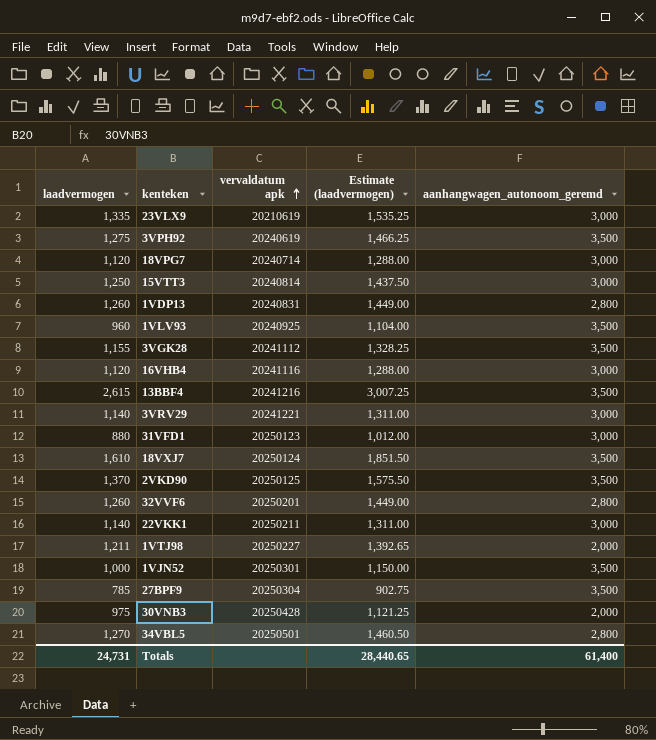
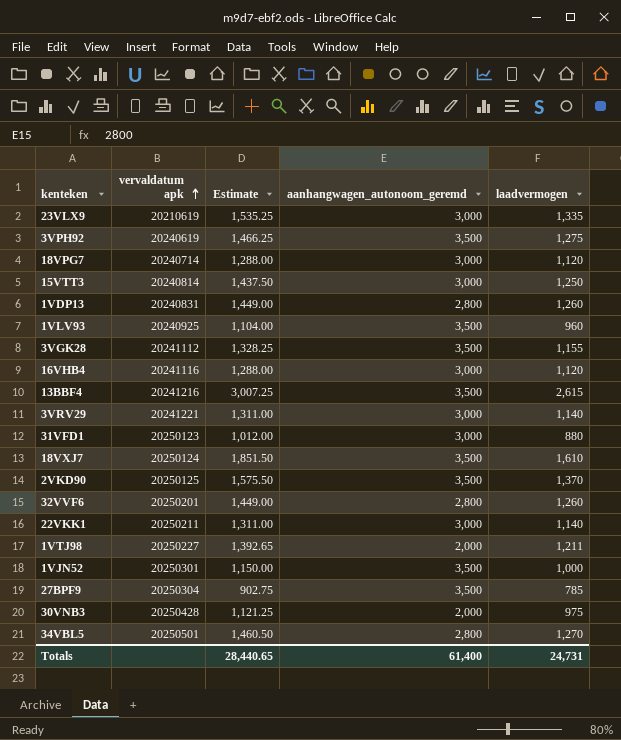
column name: Estimate (laadvermogen) -> Estimate
column laadvermogen | position: 1 -> 5

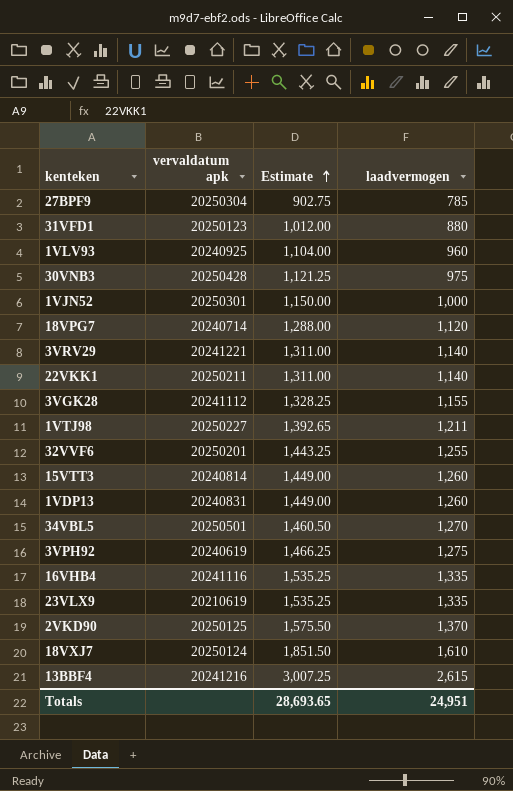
row order: vervaldatum apk ascending -> Estimate ascending
column aanhangwagen_autonoom_geremd | position: 4 -> none
32VVF6 | Estimate: 1,449.00 -> 1,443.25
32VVF6 | laadvermogen: 1,260 -> 1,255
15VTT3 | Estimate: 1,437.50 -> 1,449.00
15VTT3 | laadvermogen: 1,250 -> 1,260
16VHB4 | Estimate: 1,288.00 -> 1,535.25
16VHB4 | laadvermogen: 1,120 -> 1,335
Totals | Estimate: 28,440.65 -> 28,693.65
Totals | laadvermogen: 24,731 -> 24,951

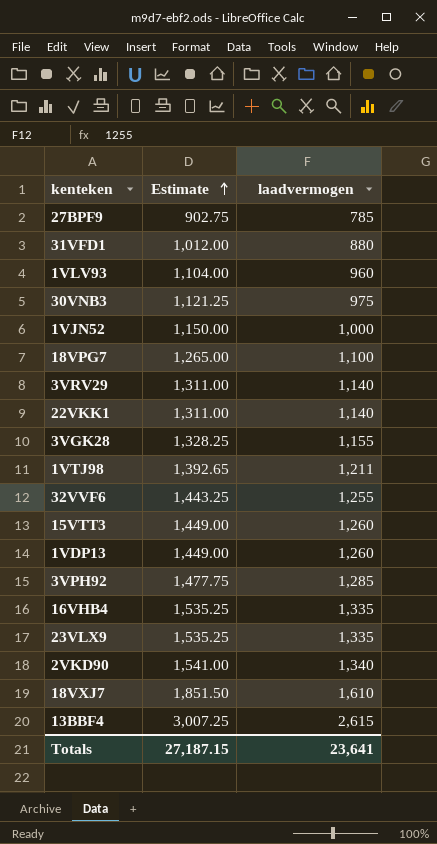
column vervaldatum apk | position: 2 -> none
row 34VBL5: 20250501 | 1,460.50 | 1,270 -> none
18VPG7 | Estimate: 1,288.00 -> 1,265.00
18VPG7 | laadvermogen: 1,120 -> 1,100
3VPH92 | Estimate: 1,466.25 -> 1,477.75
3VPH92 | laadvermogen: 1,275 -> 1,285
2VKD90 | Estimate: 1,575.50 -> 1,541.00
2VKD90 | laadvermogen: 1,370 -> 1,340
Totals | Estimate: 28,693.65 -> 27,187.15
Totals | laadvermogen: 24,951 -> 23,641

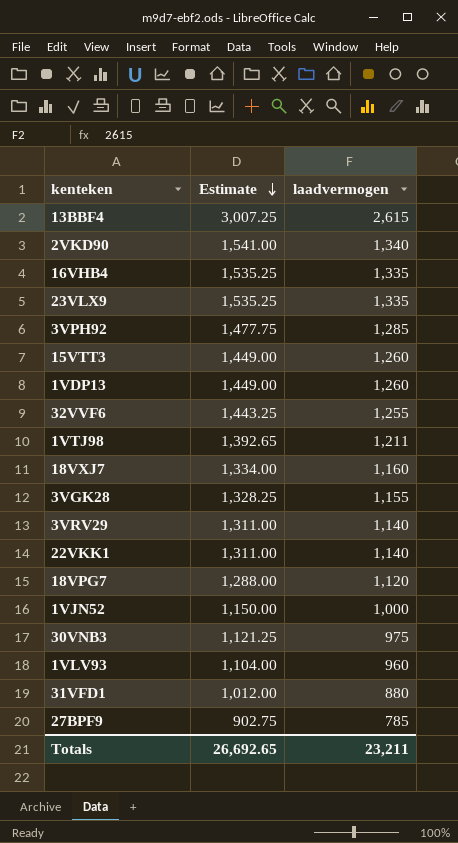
row order: Estimate ascending -> Estimate descending
18VXJ7 | Estimate: 1,851.50 -> 1,334.00
18VXJ7 | laadvermogen: 1,610 -> 1,160
18VPG7 | Estimate: 1,265.00 -> 1,288.00
18VPG7 | laadvermogen: 1,100 -> 1,120
Totals | Estimate: 27,187.15 -> 26,692.65
Totals | laadvermogen: 23,641 -> 23,211

